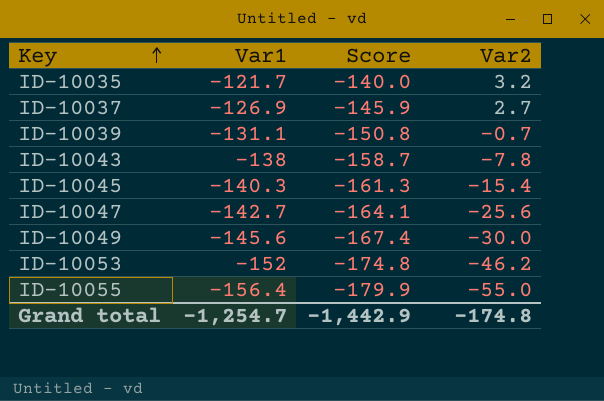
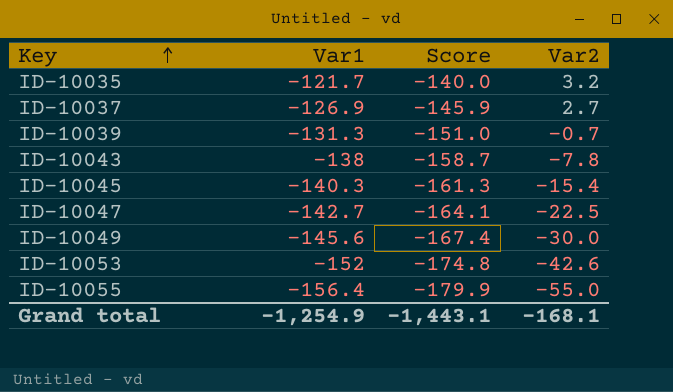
ID-10039 | Var1: -131.1 -> -131.3
ID-10039 | Score: -150.8 -> -151.0
ID-10047 | Var2: -25.6 -> -22.5
ID-10053 | Var2: -46.2 -> -42.6
Grand total | Var1: -1,254.7 -> -1,254.9
Grand total | Score: -1,442.9 -> -1,443.1
Grand total | Var2: -174.8 -> -168.1

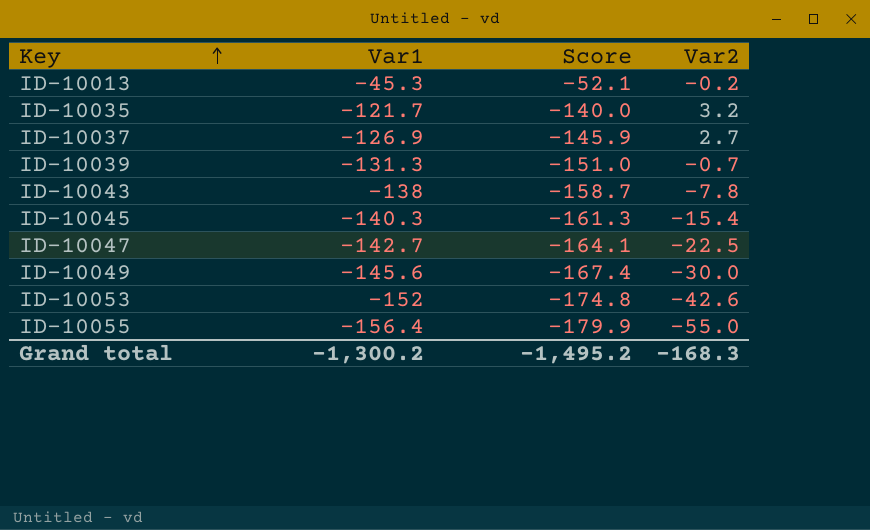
row ID-10013: none -> -45.3 | -52.1 | -0.2
Grand total | Var1: -1,254.9 -> -1,300.2
Grand total | Score: -1,443.1 -> -1,495.2
Grand total | Var2: -168.1 -> -168.3

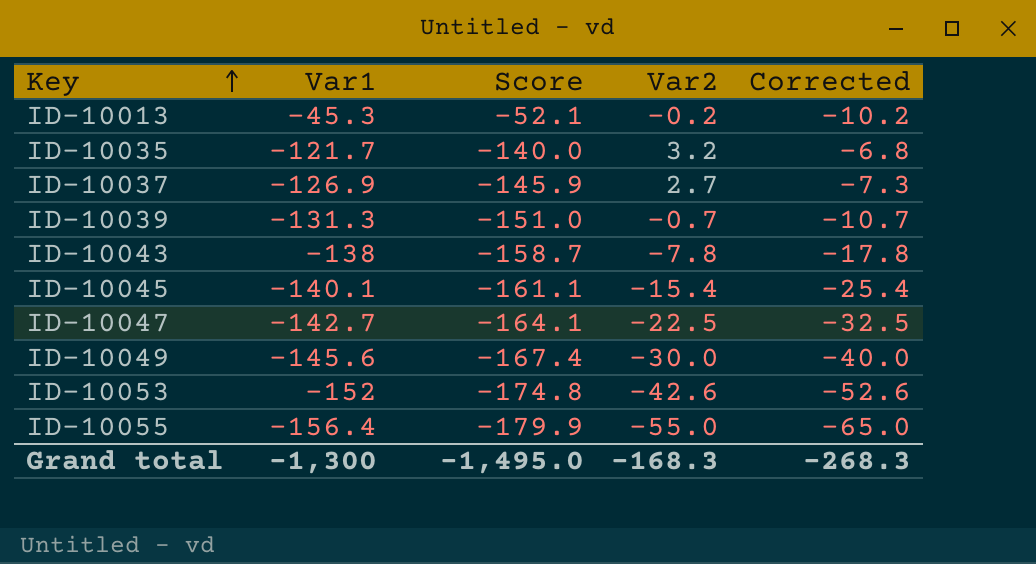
column Corrected | formula: none -> [Var2] - 10
ID-10045 | Var1: -140.3 -> -140.1
ID-10045 | Score: -161.3 -> -161.1
Grand total | Var1: -1,300.2 -> -1,300
Grand total | Score: -1,495.2 -> -1,495.0

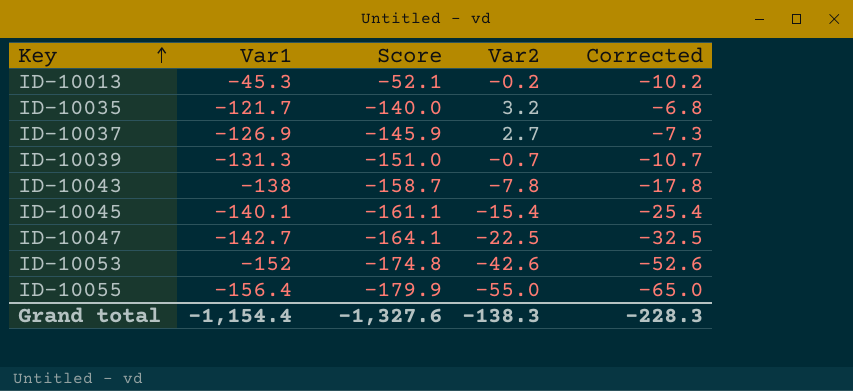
row ID-10049: -145.6 | -167.4 | -30.0 | -40.0 -> none
Grand total | Var1: -1,300 -> -1,154.4
Grand total | Score: -1,495.0 -> -1,327.6
Grand total | Var2: -168.3 -> -138.3
Grand total | Corrected: -268.3 -> -228.3

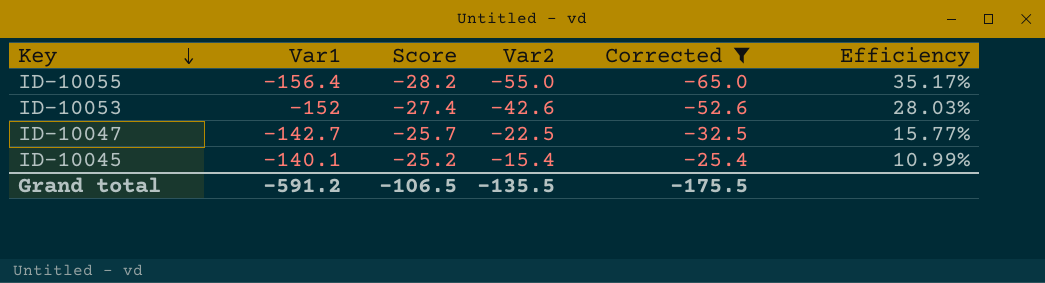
filter: none -> Corrected <= -25.4
row order: Key ascending -> Key descending
column Score | formula: [Var1] * 1.15 -> [Var1] * 0.18
column Efficiency | formula: none -> [Var2] / [Var1]
Grand total | Var1: -1,154.4 -> -591.2
Grand total | Score: -1,327.6 -> -106.5
Grand total | Var2: -138.3 -> -135.5
Grand total | Corrected: -228.3 -> -175.5

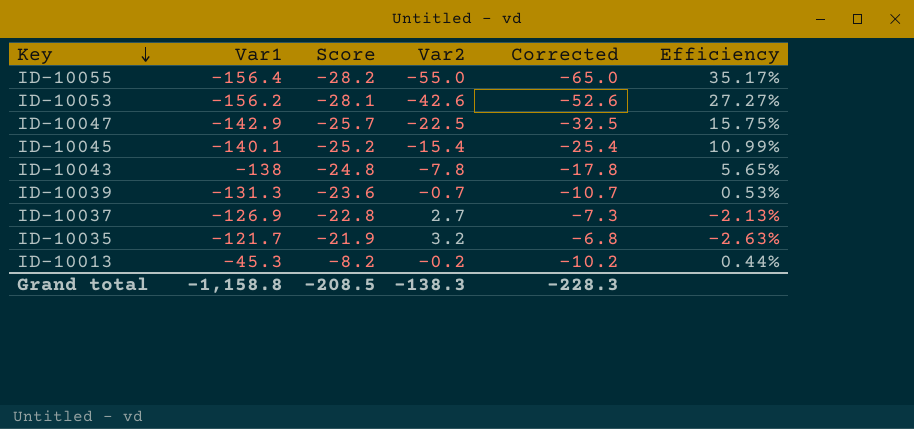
filter: Corrected <= -25.4 -> none
ID-10053 | Var1: -152 -> -156.2
ID-10053 | Score: -27.4 -> -28.1
ID-10053 | Efficiency: 28.03% -> 27.27%
ID-10047 | Var1: -142.7 -> -142.9
ID-10047 | Efficiency: 15.77% -> 15.75%
Grand total | Var1: -591.2 -> -1,158.8
Grand total | Score: -106.5 -> -208.5
Grand total | Var2: -135.5 -> -138.3
Grand total | Corrected: -175.5 -> -228.3

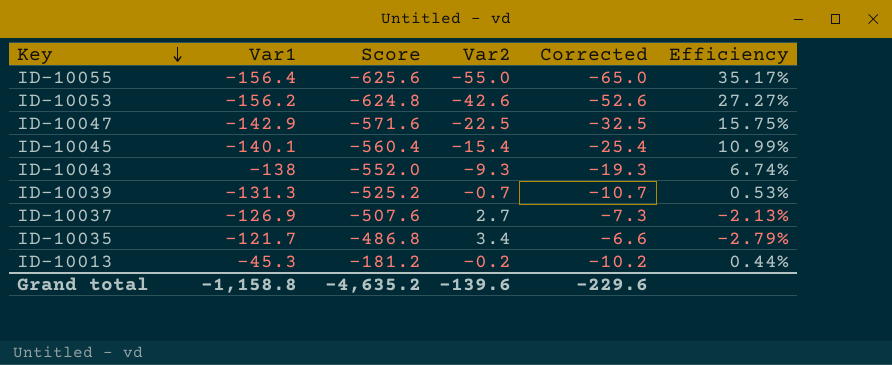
column Score | formula: [Var1] * 0.18 -> [Var1] * 4
ID-10043 | Var2: -7.8 -> -9.3
ID-10043 | Corrected: -17.8 -> -19.3
ID-10043 | Efficiency: 5.65% -> 6.74%
ID-10035 | Var2: 3.2 -> 3.4
ID-10035 | Corrected: -6.8 -> -6.6
ID-10035 | Efficiency: -2.63% -> -2.79%
Grand total | Score: -208.5 -> -4,635.2
Grand total | Var2: -138.3 -> -139.6
Grand total | Corrected: -228.3 -> -229.6

